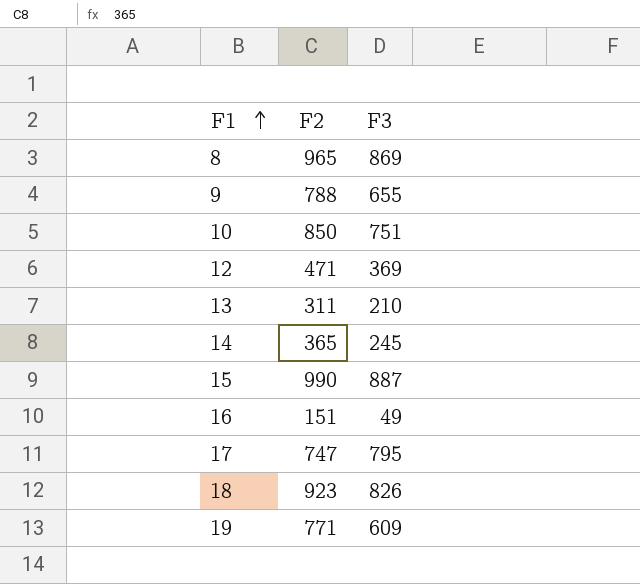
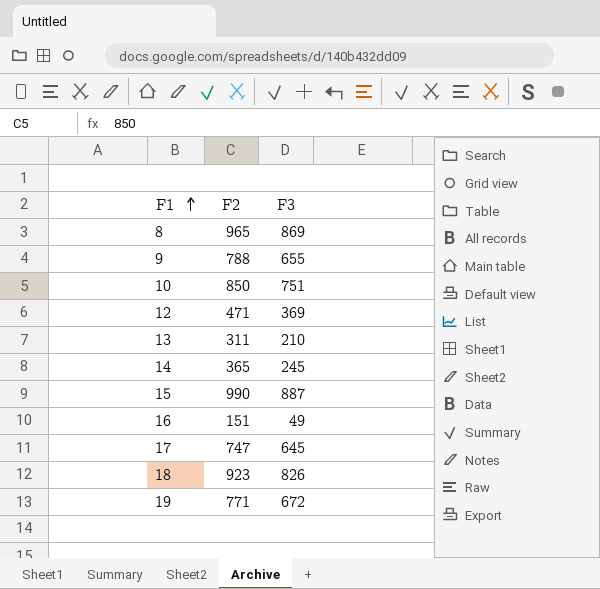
17 | F3: 795 -> 645
19 | F3: 609 -> 672

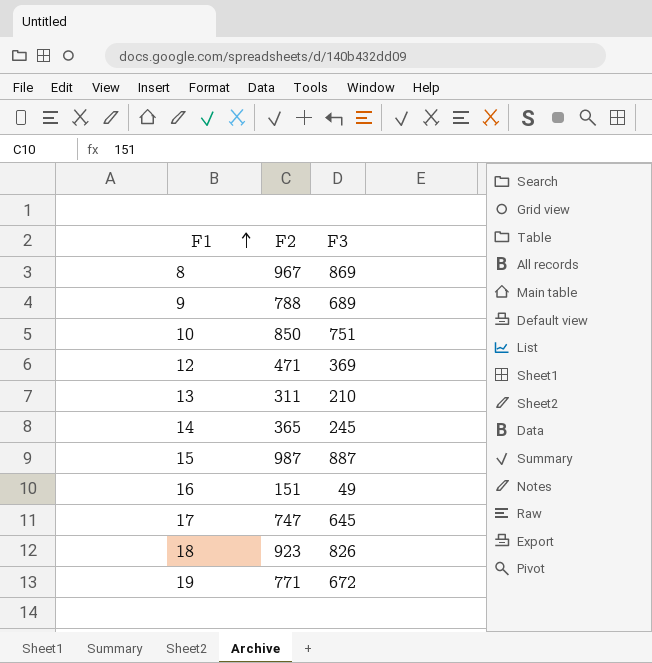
8 | F2: 965 -> 967
9 | F3: 655 -> 689
15 | F2: 990 -> 987

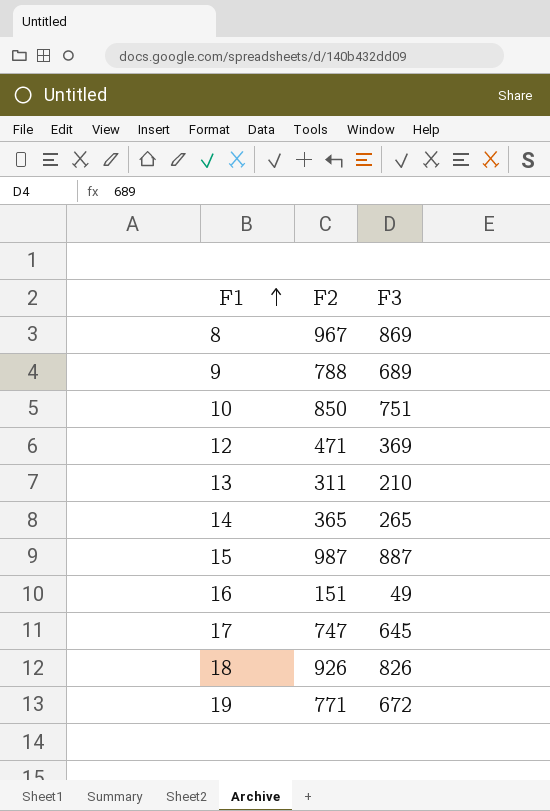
14 | F3: 245 -> 265
18 | F2: 923 -> 926

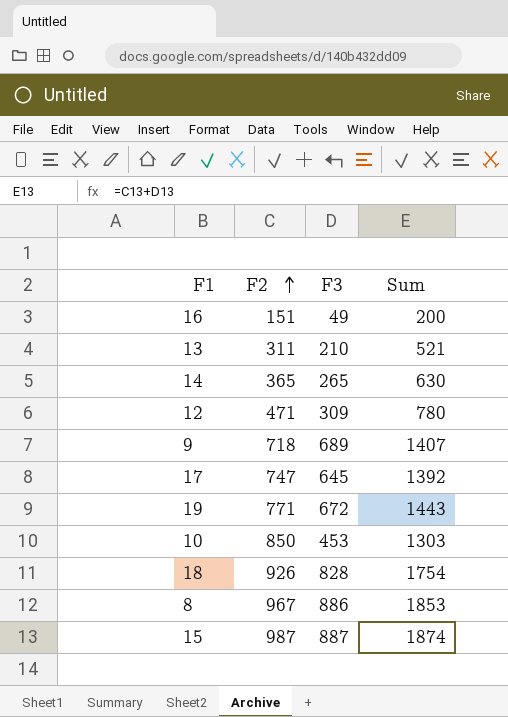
row order: F1 ascending -> F2 ascending
column Sum | formula: none -> [F2] + [F3]
12 | F3: 369 -> 309
9 | F2: 788 -> 718
10 | F3: 751 -> 453
18 | F3: 826 -> 828
8 | F3: 869 -> 886

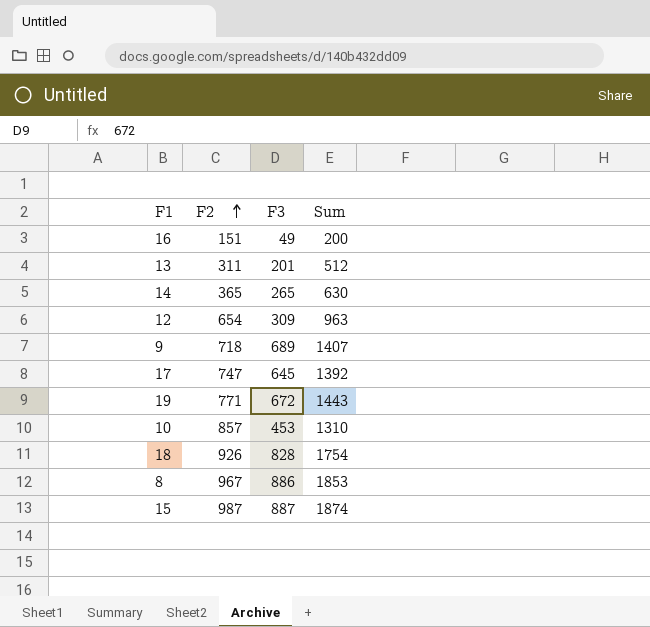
13 | F3: 210 -> 201
13 | Sum: 521 -> 512
12 | F2: 471 -> 654
12 | Sum: 780 -> 963
10 | F2: 850 -> 857
10 | Sum: 1303 -> 1310

